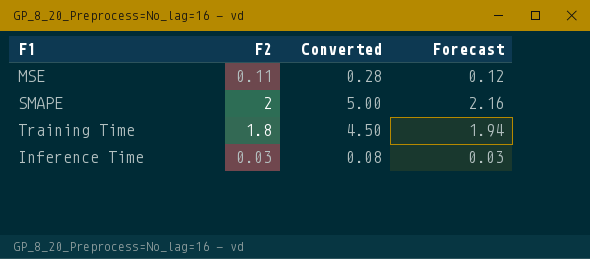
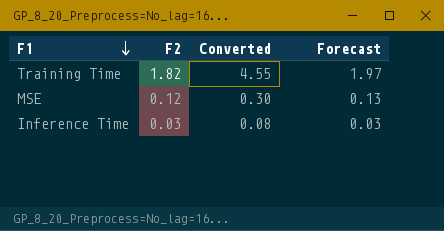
row order: none -> F1 descending
row SMAPE: 2 | 5.00 | 2.16 -> none
Training Time | F2: 1.8 -> 1.82
Training Time | Converted: 4.50 -> 4.55
Training Time | Forecast: 1.94 -> 1.97
MSE | F2: 0.11 -> 0.12
MSE | Converted: 0.28 -> 0.30
MSE | Forecast: 0.12 -> 0.13

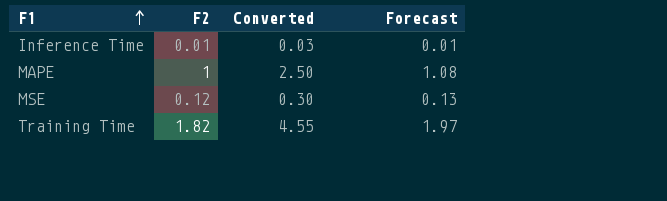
row order: F1 descending -> F1 ascending
Inference Time | F2: 0.03 -> 0.01
Inference Time | Converted: 0.08 -> 0.03
Inference Time | Forecast: 0.03 -> 0.01
row MAPE: none -> 1 | 2.50 | 1.08

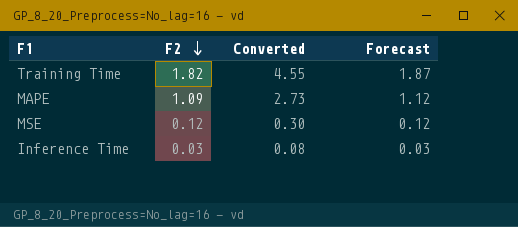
row order: F1 ascending -> F2 descending
column Forecast | formula: [F2] * 1.08 -> [F2] * 1.03
MAPE | F2: 1 -> 1.09
MAPE | Converted: 2.50 -> 2.73
Inference Time | F2: 0.01 -> 0.03
Inference Time | Converted: 0.03 -> 0.08

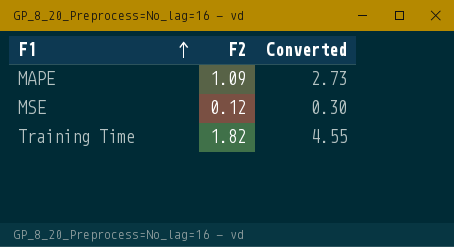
row order: F2 descending -> F1 ascending
column Forecast | formula: [F2] * 1.03 -> none
row Inference Time: 0.03 | 0.08 | 0.03 -> none

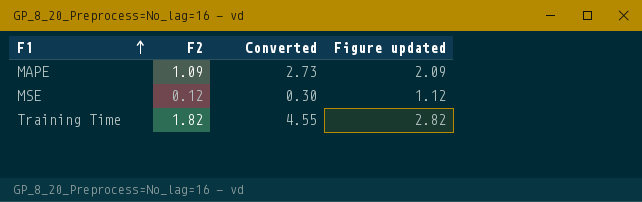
column Figure updated | formula: none -> [F2] + 1

